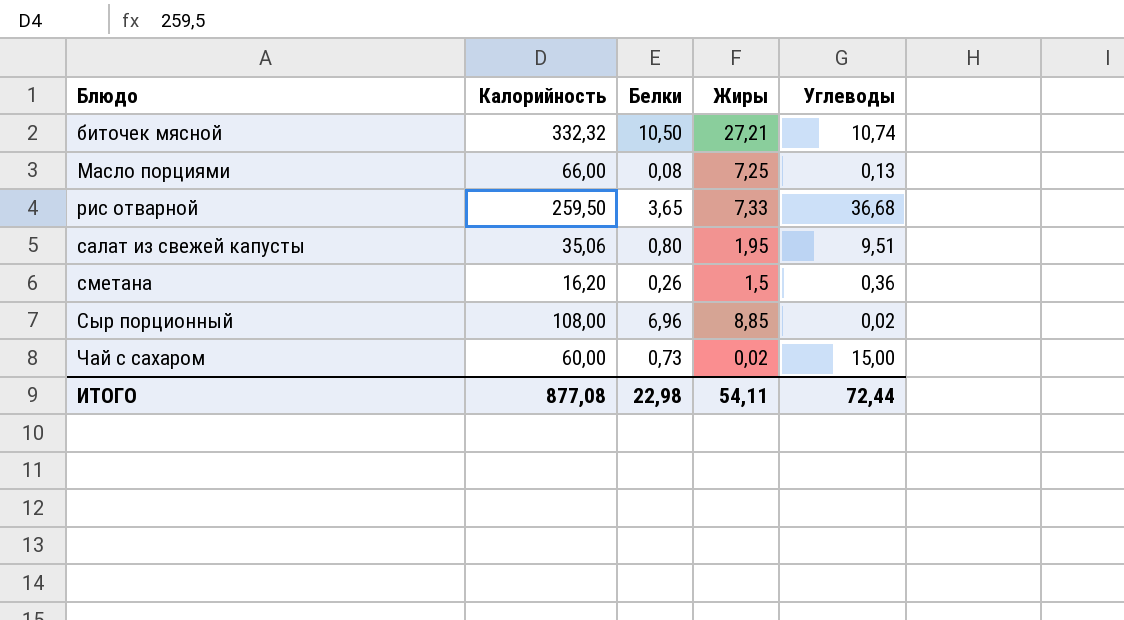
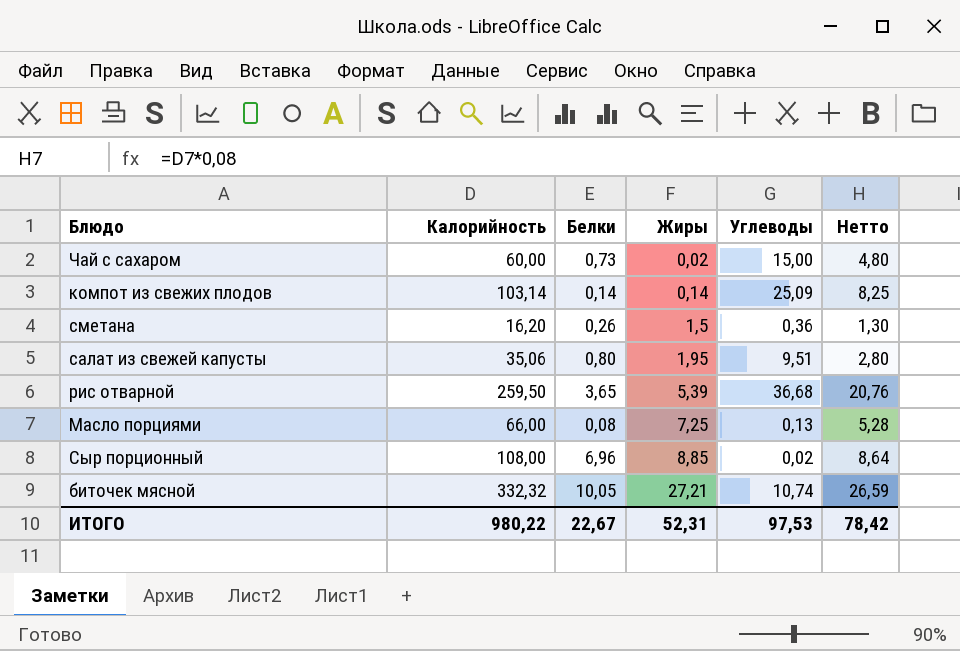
row order: Блюдо ascending -> Жиры ascending
column Нетто | formula: none -> [Калорийность] * 0,08
row компот из свежих плодов: none -> 103,14 | 0,14 | 0,14 | 25,09 | 8,25
рис отварной | Жиры: 7,33 -> 5,39
биточек мясной | Белки: 10,50 -> 10,05
ИТОГО | Калорийность: 877,08 -> 980,22
ИТОГО | Белки: 22,98 -> 22,67
ИТОГО | Жиры: 54,11 -> 52,31
ИТОГО | Углеводы: 72,44 -> 97,53

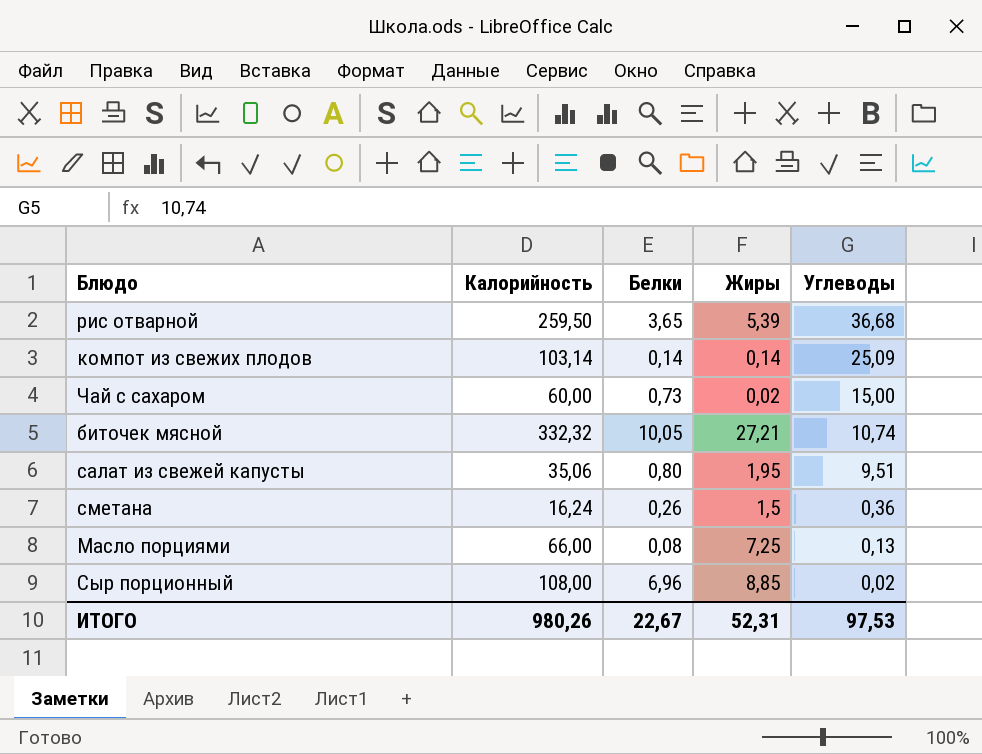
row order: Жиры ascending -> Углеводы descending
column Нетто | formula: [Калорийность] * 0,08 -> none
сметана | Калорийность: 16,20 -> 16,24
ИТОГО | Калорийность: 980,22 -> 980,26

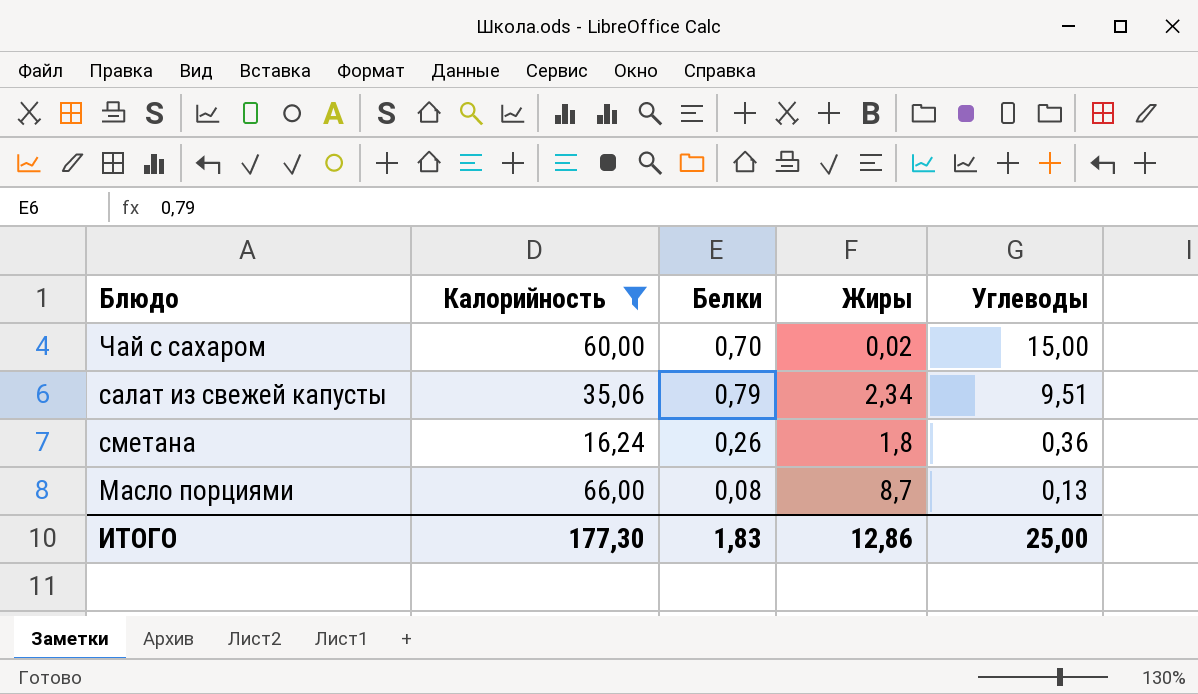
filter: none -> Калорийность <= 66,00
Чай с сахаром | Белки: 0,73 -> 0,70
салат из свежей капусты | Белки: 0,80 -> 0,79
салат из свежей капусты | Жиры: 1,95 -> 2,34
сметана | Жиры: 1,5 -> 1,8
Масло порциями | Жиры: 7,25 -> 8,7
ИТОГО | Калорийность: 980,26 -> 177,30
ИТОГО | Белки: 22,67 -> 1,83
ИТОГО | Жиры: 52,31 -> 12,86
ИТОГО | Углеводы: 97,53 -> 25,00

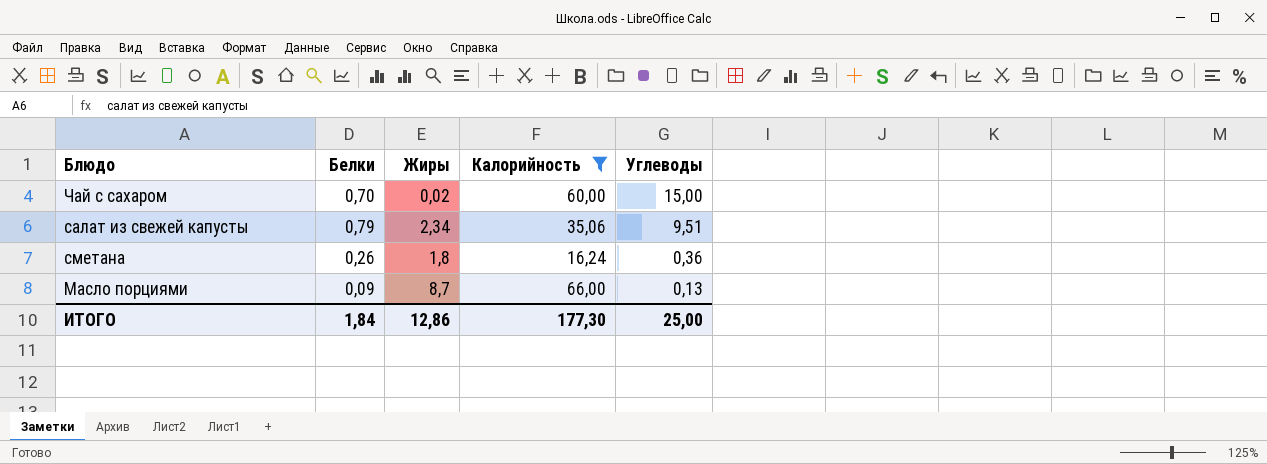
column Калорийность | position: 2 -> 4
Масло порциями | Белки: 0,08 -> 0,09
ИТОГО | Белки: 1,83 -> 1,84

